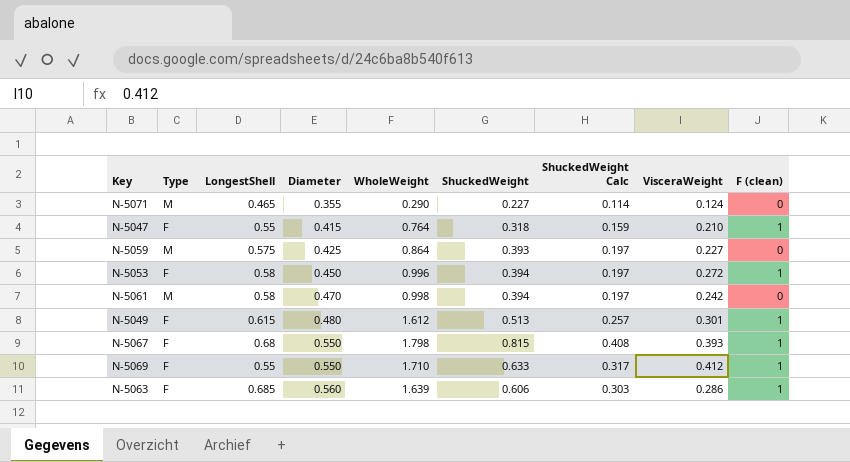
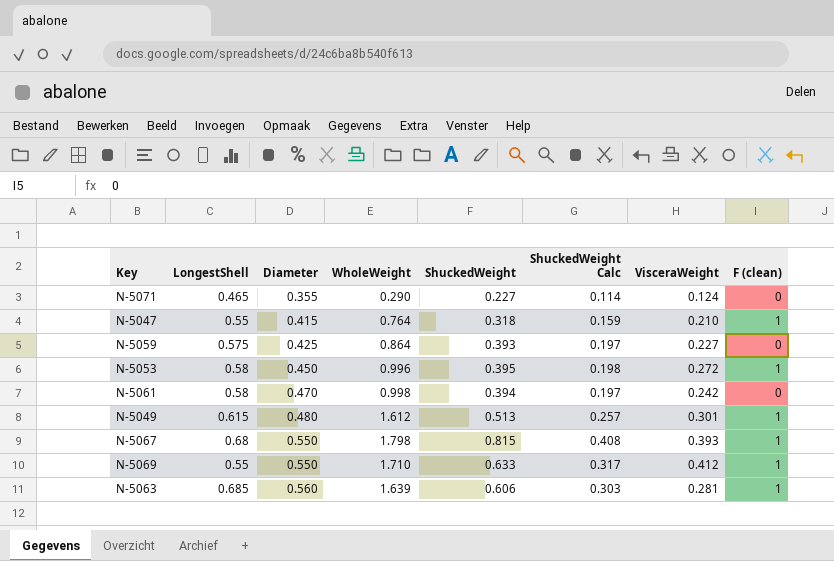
column Type | position: 2 -> none
N-5053 | ShuckedWeight: 0.394 -> 0.395
N-5053 | ShuckedWeight Calc: 0.197 -> 0.198
N-5063 | VisceraWeight: 0.286 -> 0.281

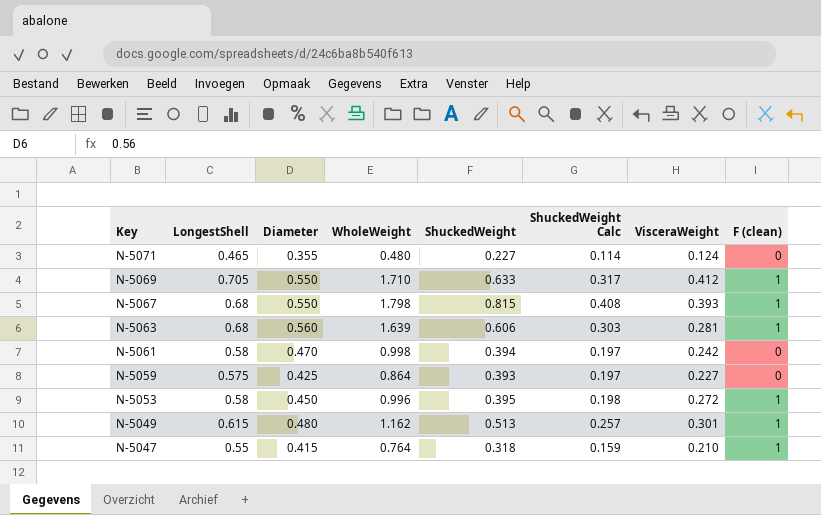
row order: Diameter ascending -> Key descending
N-5071 | WholeWeight: 0.290 -> 0.480
N-5069 | LongestShell: 0.55 -> 0.705
N-5063 | LongestShell: 0.685 -> 0.68
N-5049 | WholeWeight: 1.612 -> 1.162

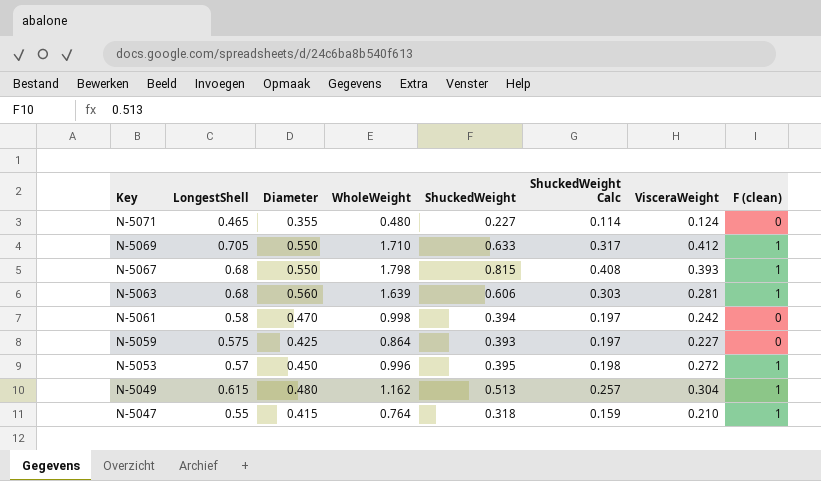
N-5053 | LongestShell: 0.58 -> 0.57
N-5049 | VisceraWeight: 0.301 -> 0.304

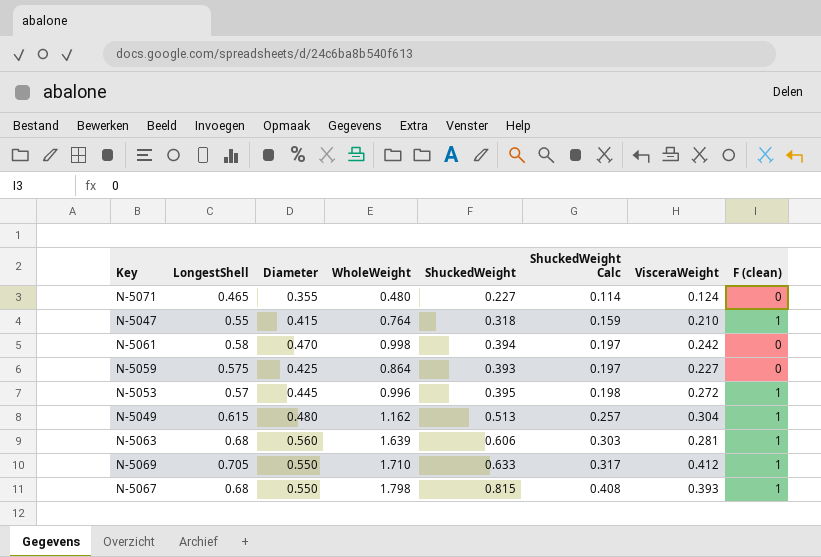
row order: Key descending -> ShuckedWeight Calc ascending
N-5053 | Diameter: 0.450 -> 0.445

